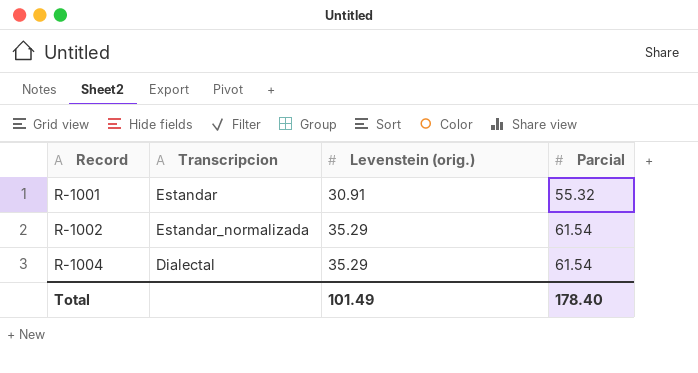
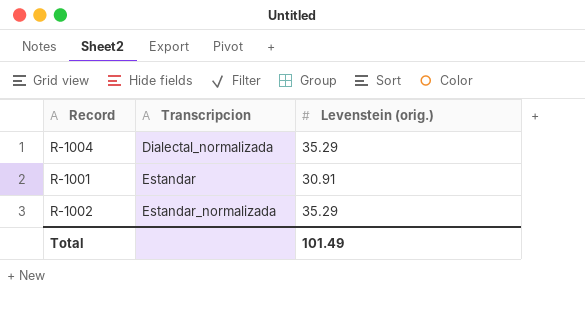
row order: Record ascending -> Transcripcion ascending
column Parcial | position: 4 -> none
R-1004 | Transcripcion: Dialectal -> Dialectal_normalizada

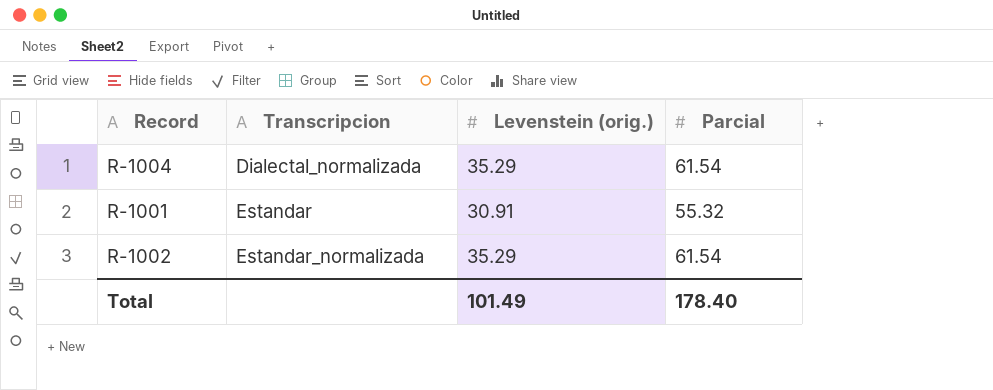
column Parcial | position: none -> 4

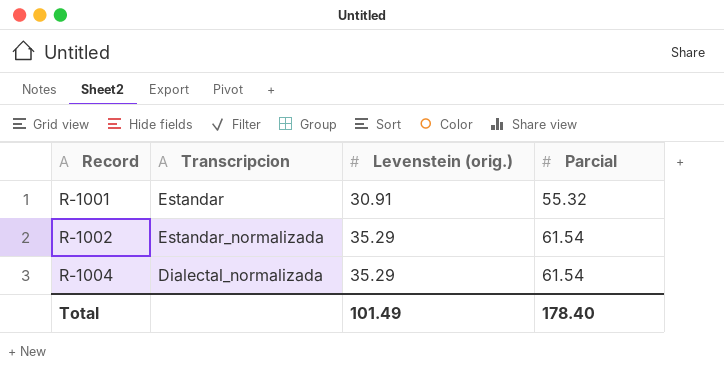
row order: Transcripcion ascending -> Record ascending

